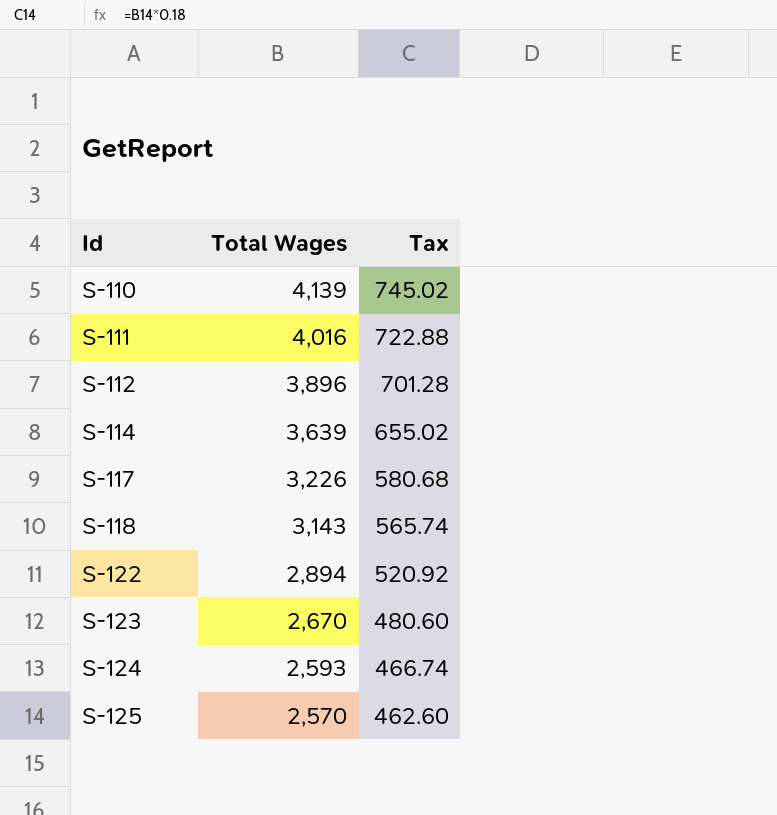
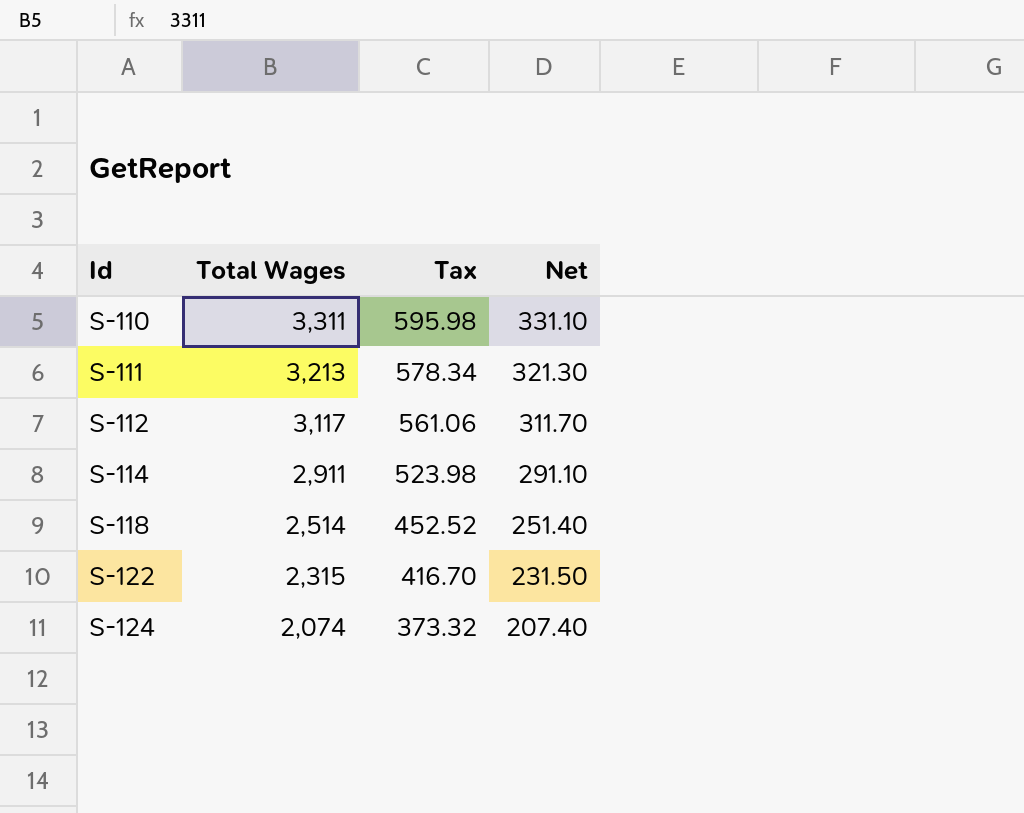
column Net | formula: none -> [Total Wages] * 0.1
row S-117: 3,226 | 580.68 -> none
row S-123: 2,670 | 480.60 -> none
row S-125: 2,570 | 462.60 -> none
S-110 | Total Wages: 4,139 -> 3,311
S-110 | Tax: 745.02 -> 595.98
S-111 | Total Wages: 4,016 -> 3,213
S-111 | Tax: 722.88 -> 578.34
S-112 | Total Wages: 3,896 -> 3,117
S-112 | Tax: 701.28 -> 561.06
S-114 | Total Wages: 3,639 -> 2,911
S-114 | Tax: 655.02 -> 523.98
S-118 | Total Wages: 3,143 -> 2,514
S-118 | Tax: 565.74 -> 452.52
S-122 | Total Wages: 2,894 -> 2,315
S-122 | Tax: 520.92 -> 416.70
S-124 | Total Wages: 2,593 -> 2,074
S-124 | Tax: 466.74 -> 373.32

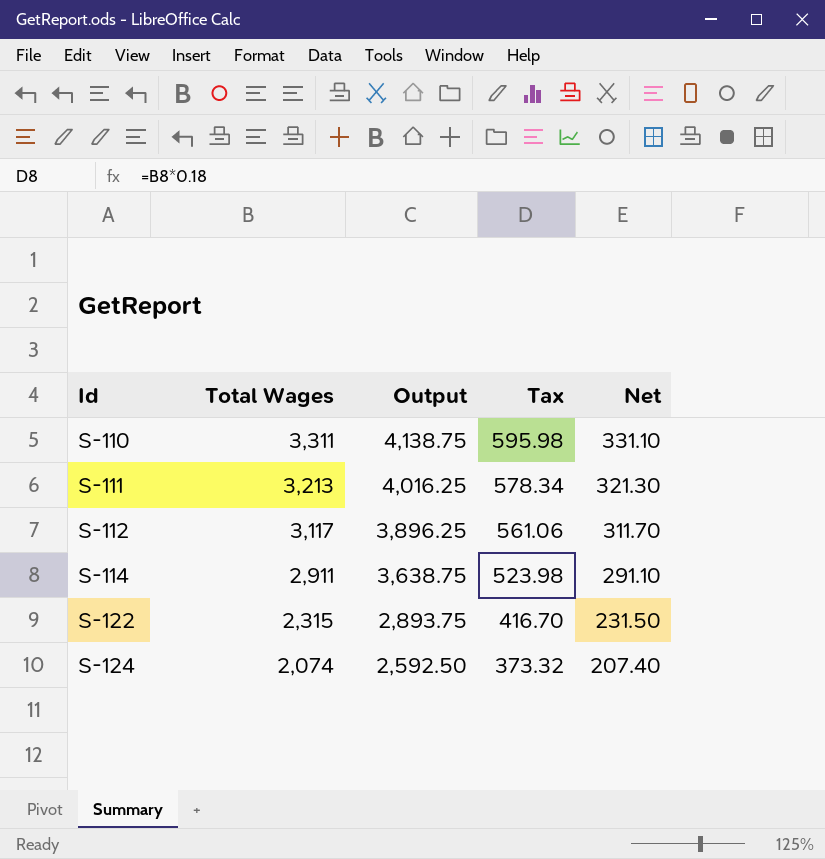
column Output | formula: none -> [Total Wages] * 1.25
row S-118: 2,514 | 452.52 | 251.40 -> none

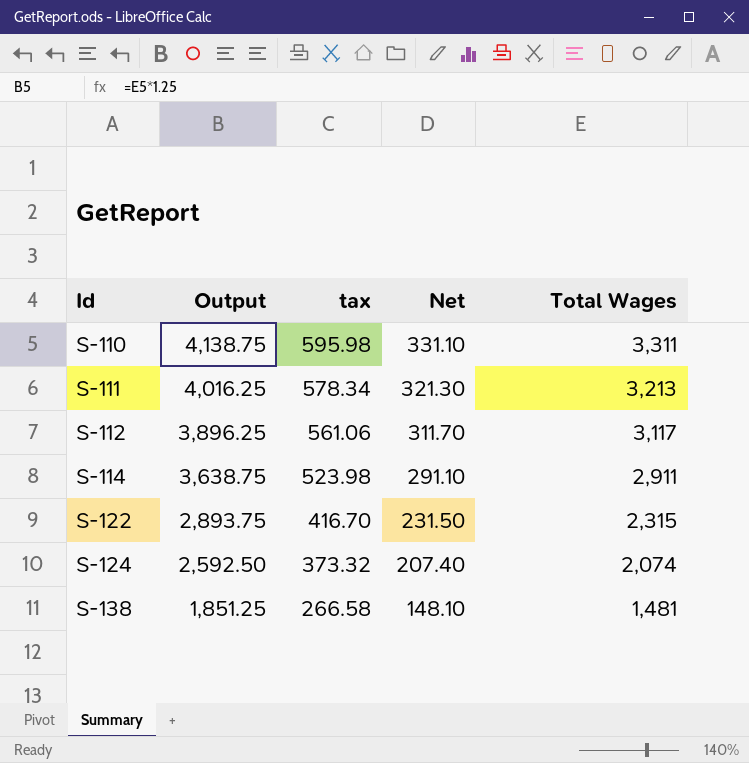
column name: Tax -> tax
column Total Wages | position: 2 -> 5
row S-138: none -> 1,851.25 | 266.58 | 148.10 | 1,481

